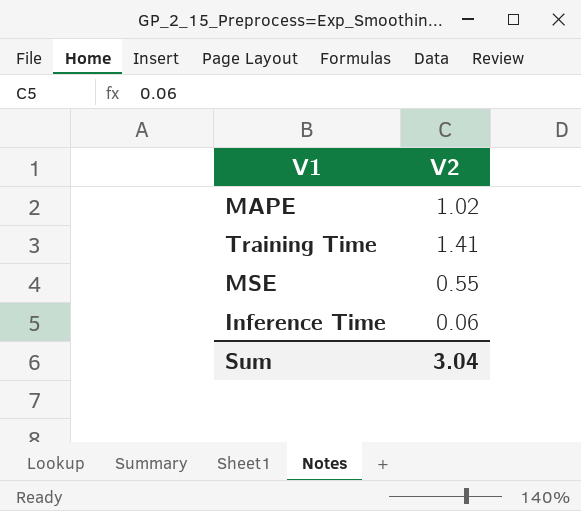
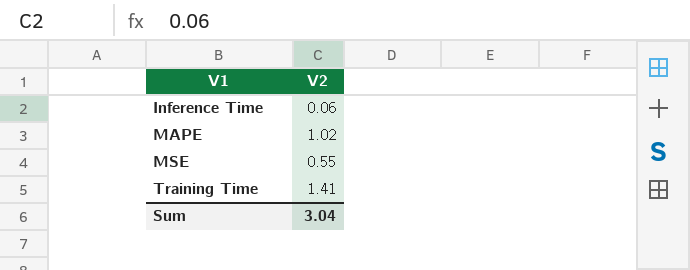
row order: none -> V1 ascending

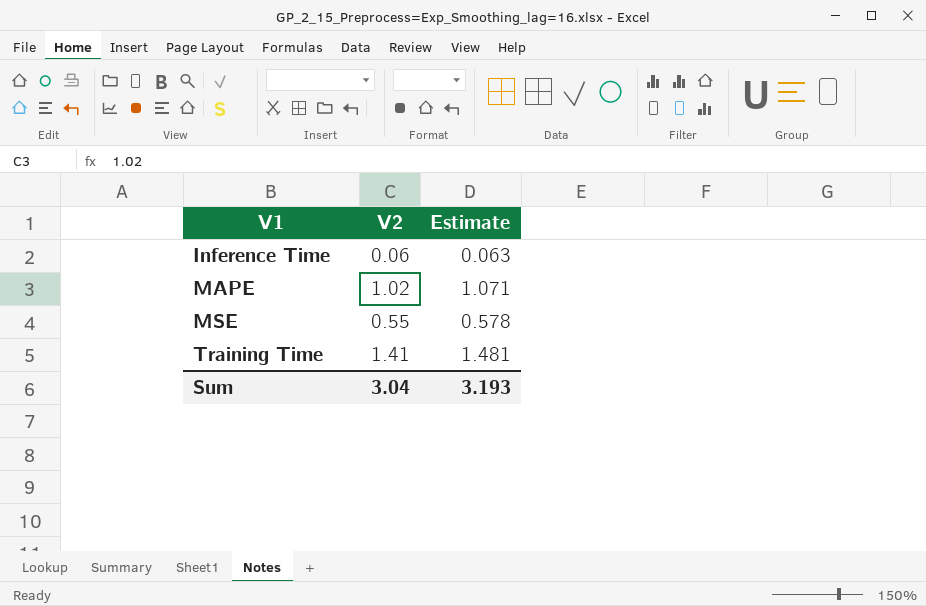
column Estimate | formula: none -> [V2] * 1.05

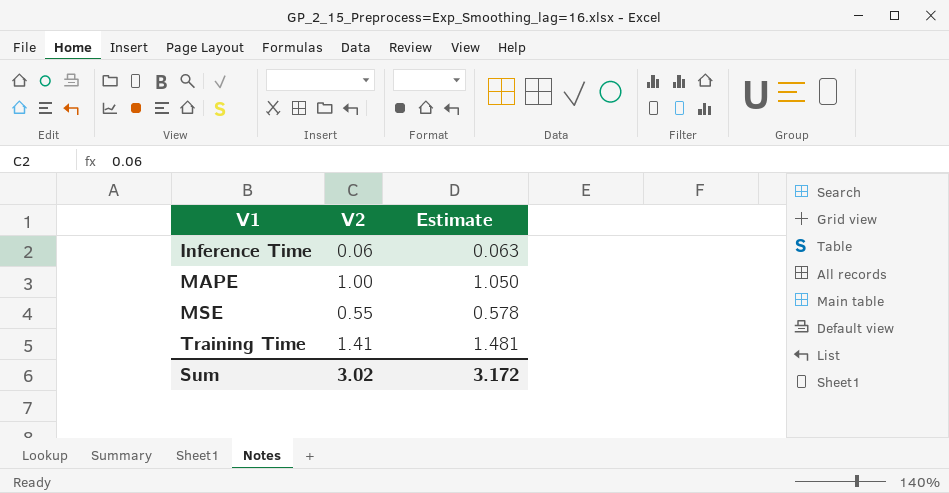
MAPE | V2: 1.02 -> 1.00
MAPE | Estimate: 1.071 -> 1.050
Sum | V2: 3.04 -> 3.02
Sum | Estimate: 3.193 -> 3.172

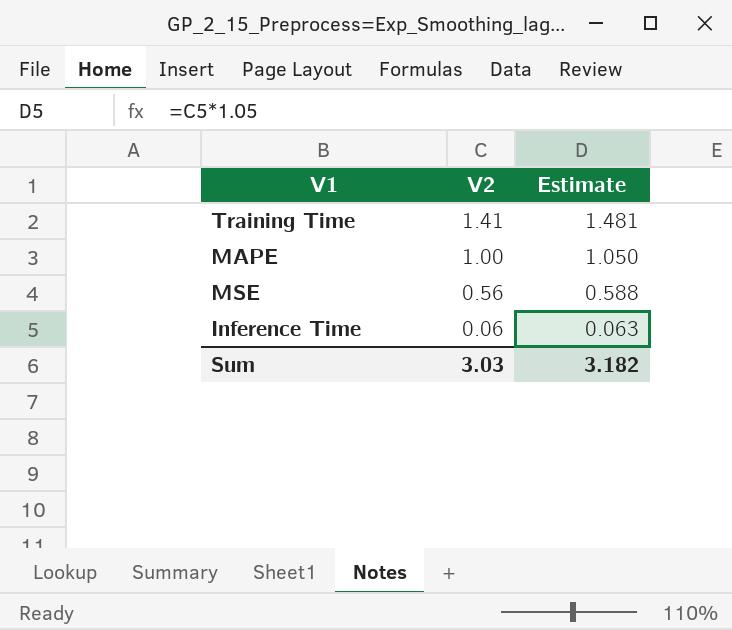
row order: V1 ascending -> V2 descending
MSE | V2: 0.55 -> 0.56
MSE | Estimate: 0.578 -> 0.588
Sum | V2: 3.02 -> 3.03
Sum | Estimate: 3.172 -> 3.182

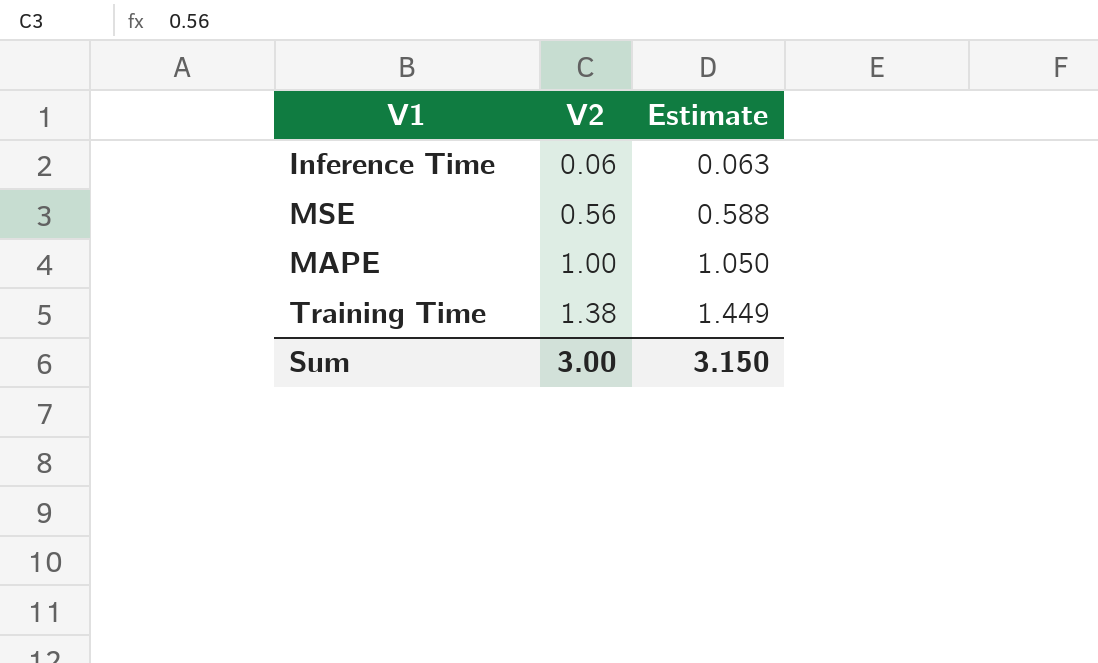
row order: V2 descending -> V2 ascending
Training Time | V2: 1.41 -> 1.38
Training Time | Estimate: 1.481 -> 1.449
Sum | V2: 3.03 -> 3.00
Sum | Estimate: 3.182 -> 3.150

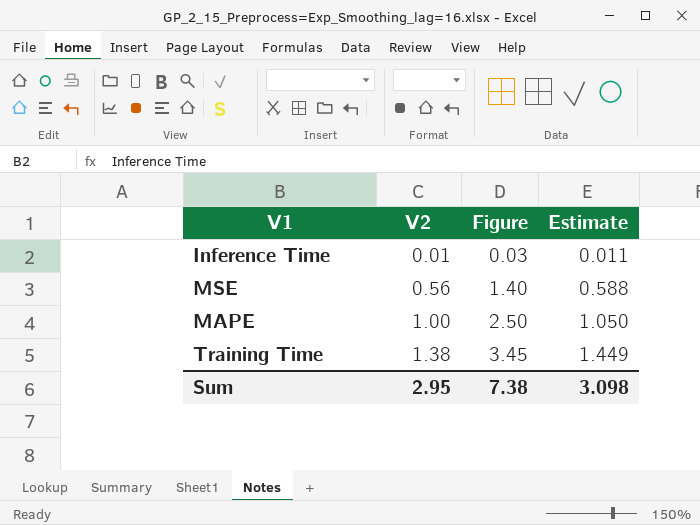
column Figure | formula: none -> [V2] * 2.5
Inference Time | V2: 0.06 -> 0.01
Inference Time | Estimate: 0.063 -> 0.011
Sum | V2: 3.00 -> 2.95
Sum | Estimate: 3.150 -> 3.098

